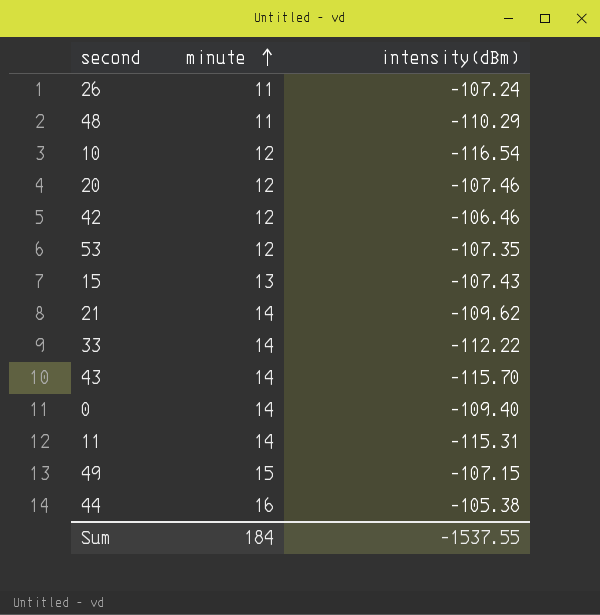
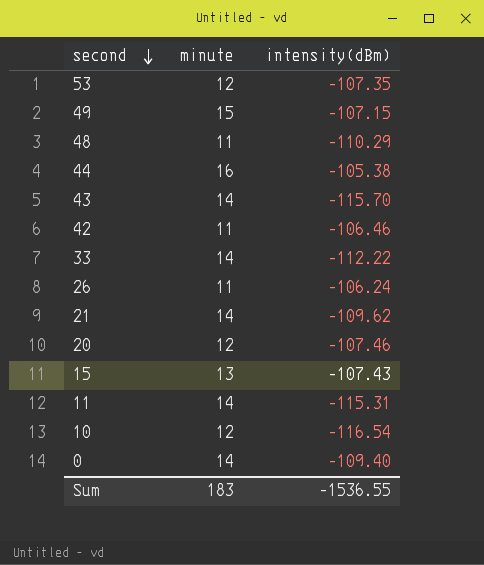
row order: minute ascending -> second descending
42 | minute: 12 -> 11
26 | intensity(dBm): -107.24 -> -106.24
Sum | minute: 184 -> 183
Sum | intensity(dBm): -1537.55 -> -1536.55

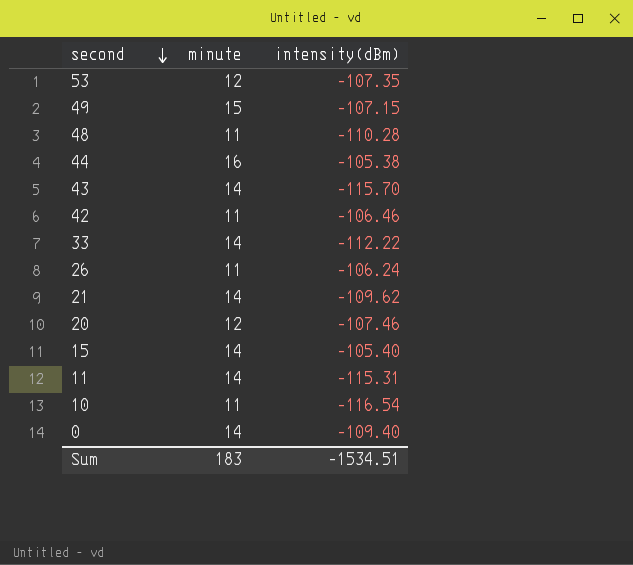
48 | intensity(dBm): -110.29 -> -110.28
15 | minute: 13 -> 14
15 | intensity(dBm): -107.43 -> -105.40
10 | minute: 12 -> 11
Sum | intensity(dBm): -1536.55 -> -1534.51

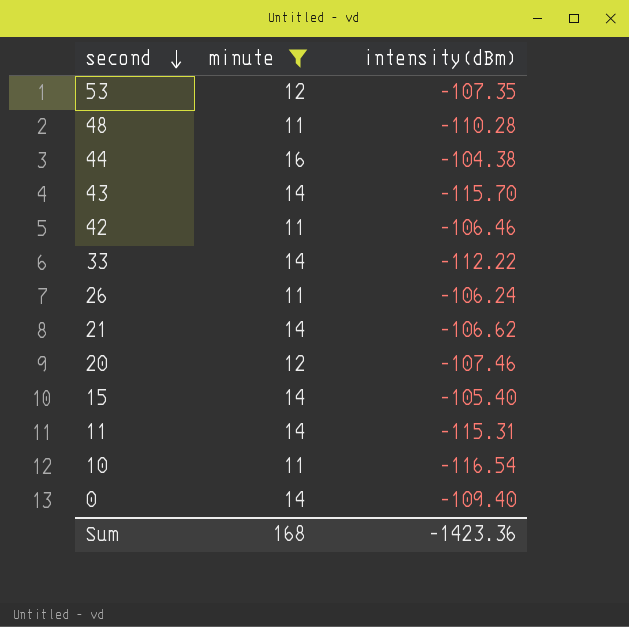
filter: none -> minute != 15
44 | intensity(dBm): -105.38 -> -104.38
21 | intensity(dBm): -109.62 -> -106.62
Sum | minute: 183 -> 168
Sum | intensity(dBm): -1534.51 -> -1423.36

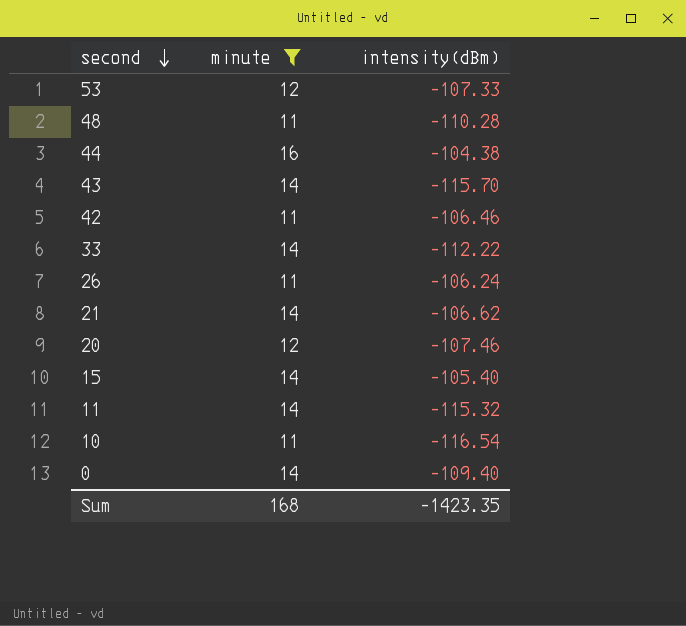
53 | intensity(dBm): -107.35 -> -107.33
11 | intensity(dBm): -115.31 -> -115.32
Sum | intensity(dBm): -1423.36 -> -1423.35

